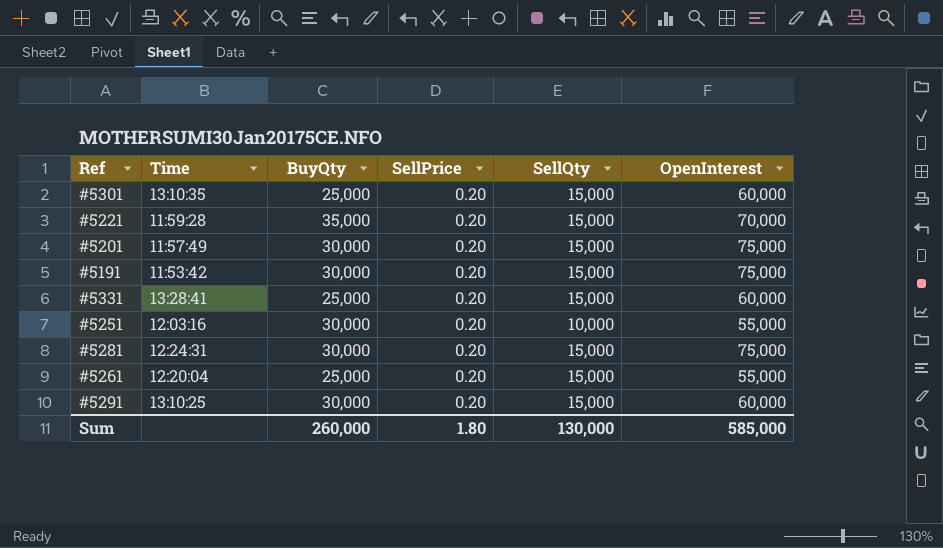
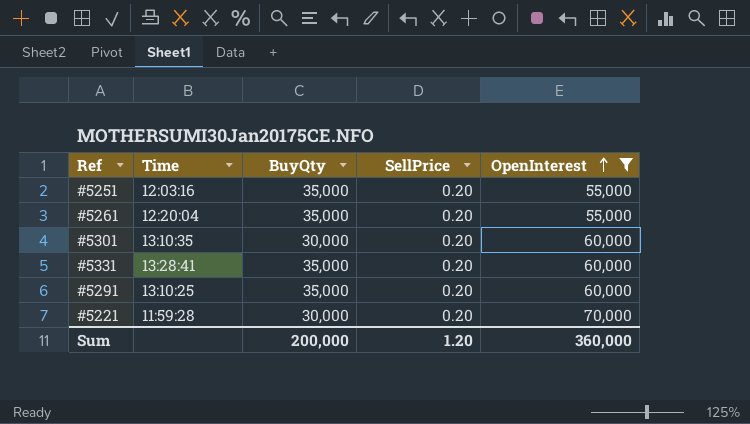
filter: none -> OpenInterest != 75,000
row order: none -> OpenInterest ascending
column SellQty | position: 5 -> none
#5251 | BuyQty: 30,000 -> 35,000
#5261 | BuyQty: 25,000 -> 35,000
#5301 | BuyQty: 25,000 -> 30,000
#5331 | BuyQty: 25,000 -> 35,000
#5291 | BuyQty: 30,000 -> 35,000
#5221 | BuyQty: 35,000 -> 30,000
Sum | BuyQty: 260,000 -> 200,000
Sum | SellPrice: 1.80 -> 1.20
Sum | OpenInterest: 585,000 -> 360,000

